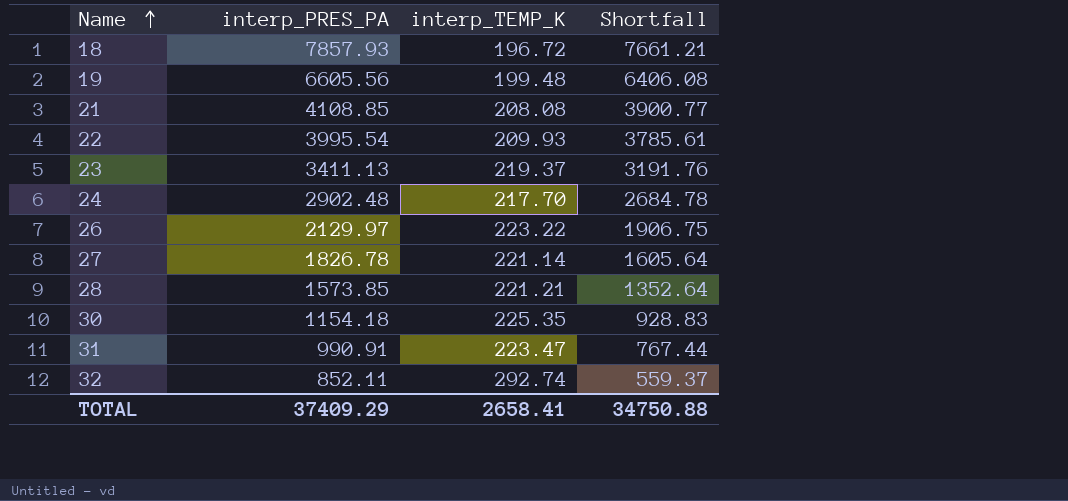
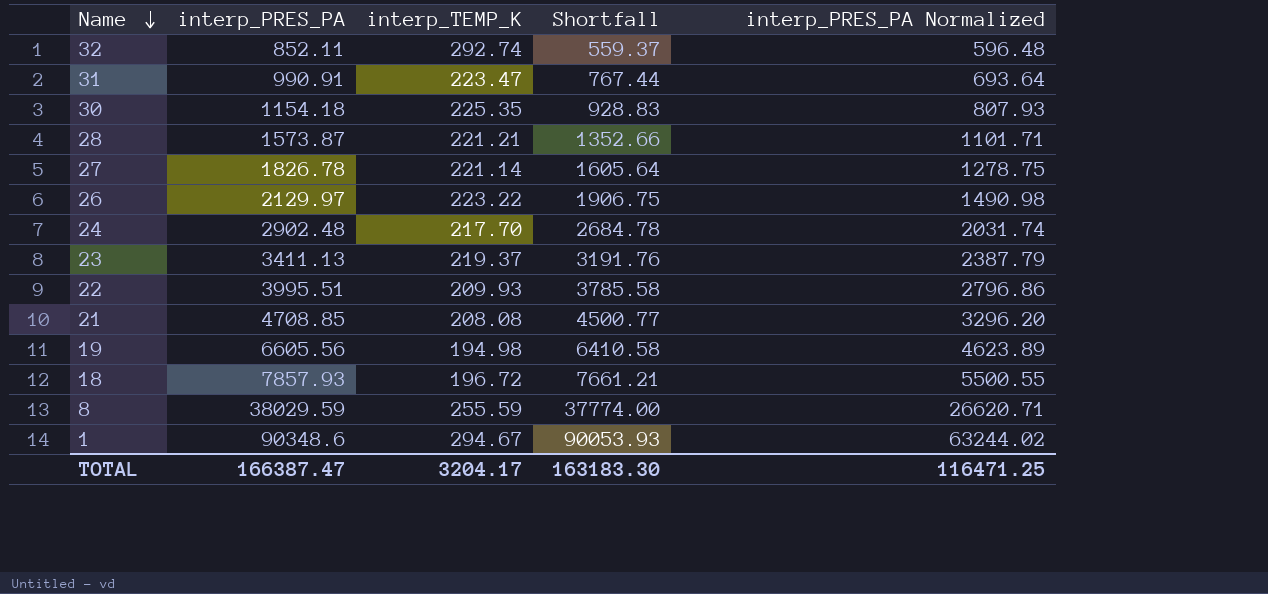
row order: Name ascending -> Name descending
column interp_PRES_PA Normalized | formula: none -> [interp_PRES_PA] * 0.7
28 | interp_PRES_PA: 1573.85 -> 1573.87
28 | Shortfall: 1352.64 -> 1352.66
22 | interp_PRES_PA: 3995.54 -> 3995.51
22 | Shortfall: 3785.61 -> 3785.58
21 | interp_PRES_PA: 4108.85 -> 4708.85
21 | Shortfall: 3900.77 -> 4500.77
19 | interp_TEMP_K: 199.48 -> 194.98
19 | Shortfall: 6406.08 -> 6410.58
row 8: none -> 38029.59 | 255.59 | 37774.00 | 26620.71
row 1: none -> 90348.6 | 294.67 | 90053.93 | 63244.02
TOTAL | interp_PRES_PA: 37409.29 -> 166387.47
TOTAL | interp_TEMP_K: 2658.41 -> 3204.17
TOTAL | Shortfall: 34750.88 -> 163183.30

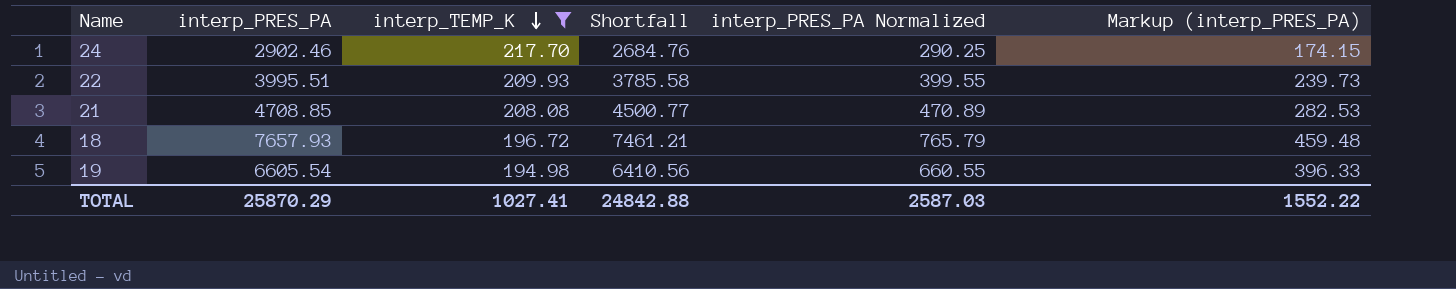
filter: none -> interp_TEMP_K <= 217.70
row order: Name descending -> interp_TEMP_K descending
column interp_PRES_PA Normalized | formula: [interp_PRES_PA] * 0.7 -> [interp_PRES_PA] * 0.1
column Markup (interp_PRES_PA) | formula: none -> [interp_PRES_PA] * 0.06
24 | interp_PRES_PA: 2902.48 -> 2902.46
24 | Shortfall: 2684.78 -> 2684.76
18 | interp_PRES_PA: 7857.93 -> 7657.93
18 | Shortfall: 7661.21 -> 7461.21
19 | interp_PRES_PA: 6605.56 -> 6605.54
19 | Shortfall: 6410.58 -> 6410.56
TOTAL | interp_PRES_PA: 166387.47 -> 25870.29
TOTAL | interp_TEMP_K: 3204.17 -> 1027.41
TOTAL | Shortfall: 163183.30 -> 24842.88
TOTAL | interp_PRES_PA Normalized: 116471.25 -> 2587.03

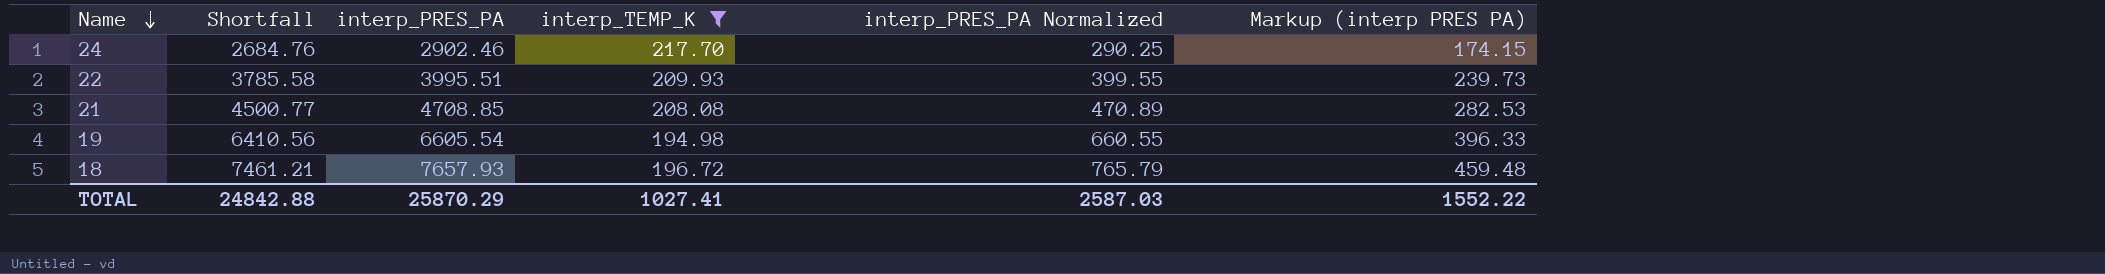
row order: interp_TEMP_K descending -> Name descending
column Shortfall | position: 4 -> 2
column name: Markup (interp_PRES_PA) -> Markup (interp PRES PA)

